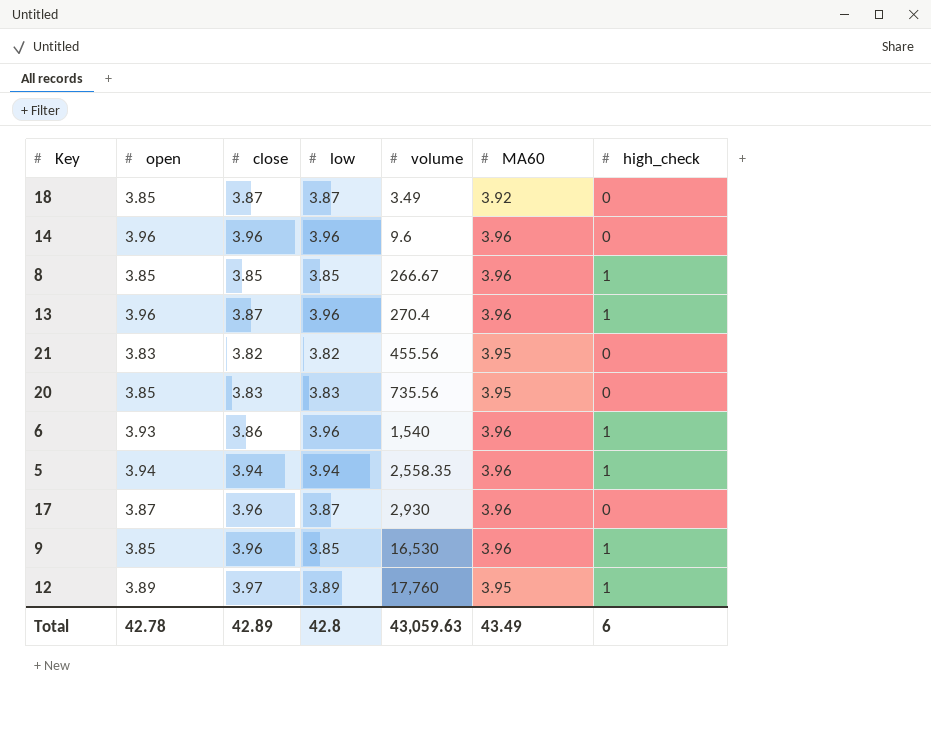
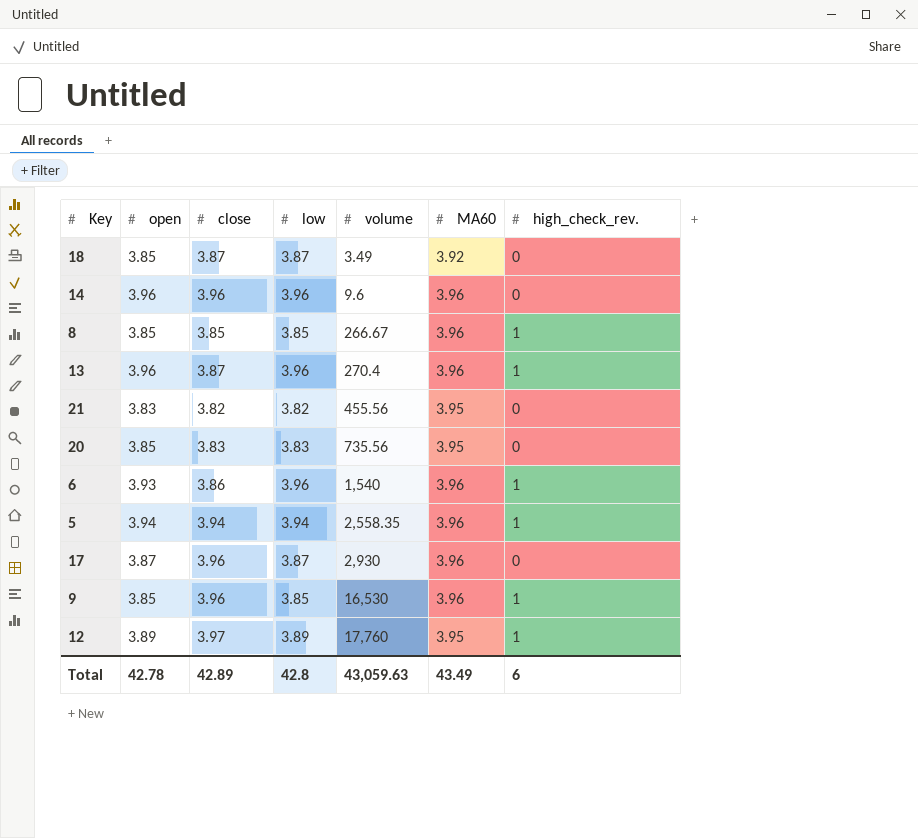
column name: high_check -> high_check_rev.

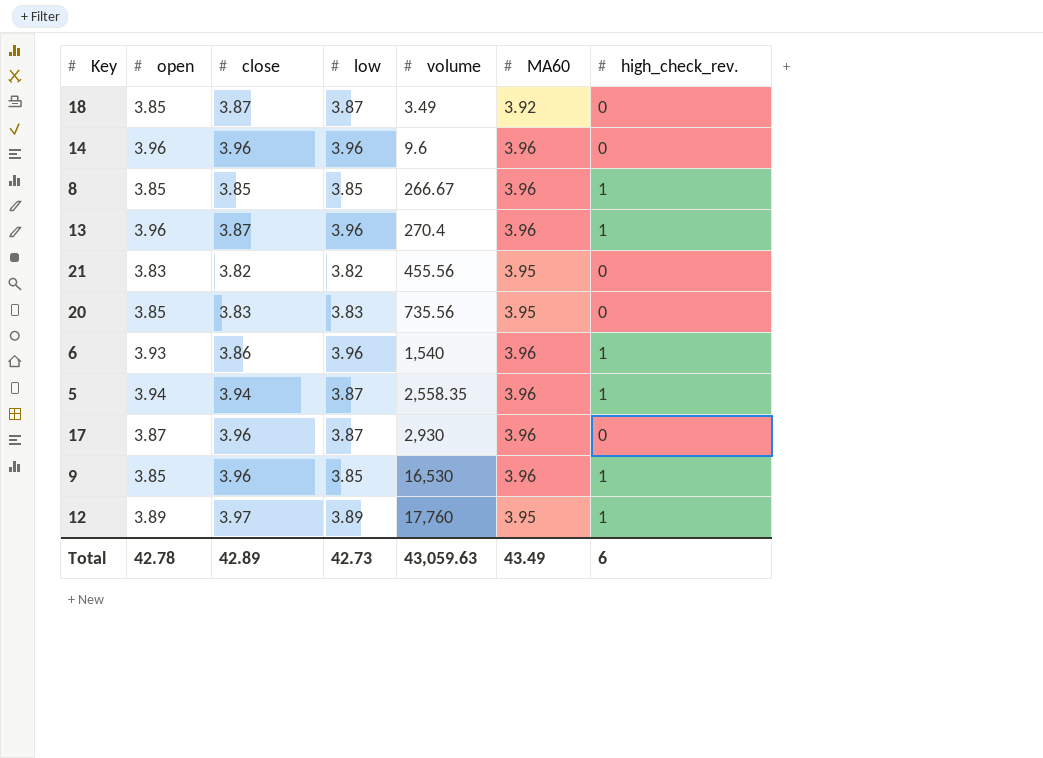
5 | low: 3.94 -> 3.87
Total | low: 42.8 -> 42.73

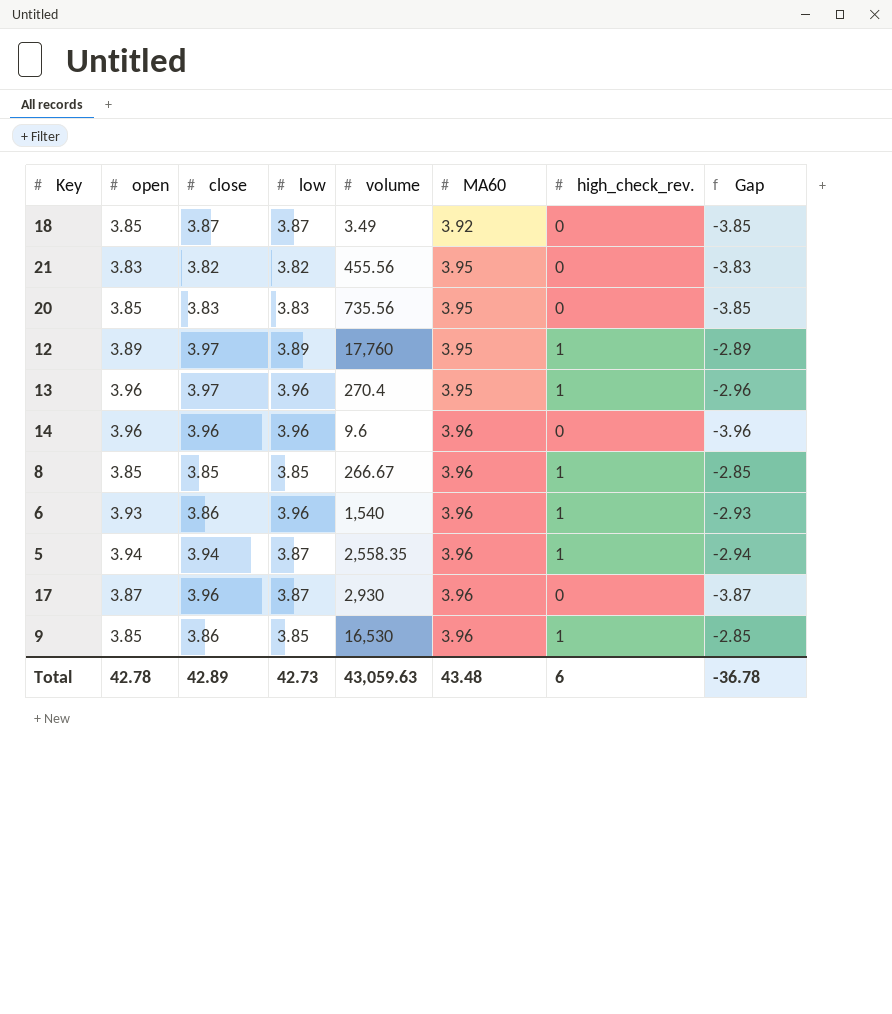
row order: volume ascending -> MA60 ascending
column Gap | formula: none -> [high_check_rev.] - [open]
13 | close: 3.87 -> 3.97
13 | MA60: 3.96 -> 3.95
9 | close: 3.96 -> 3.86
Total | MA60: 43.49 -> 43.48

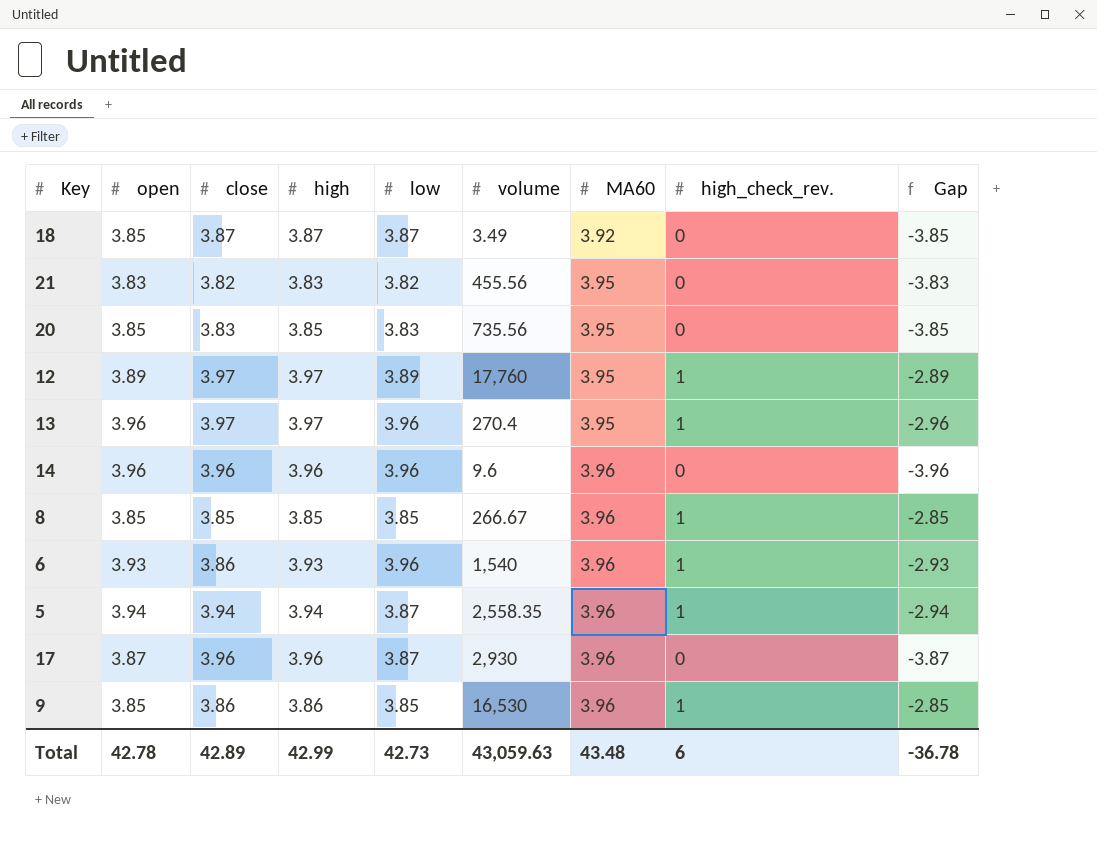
column high | position: none -> 4

